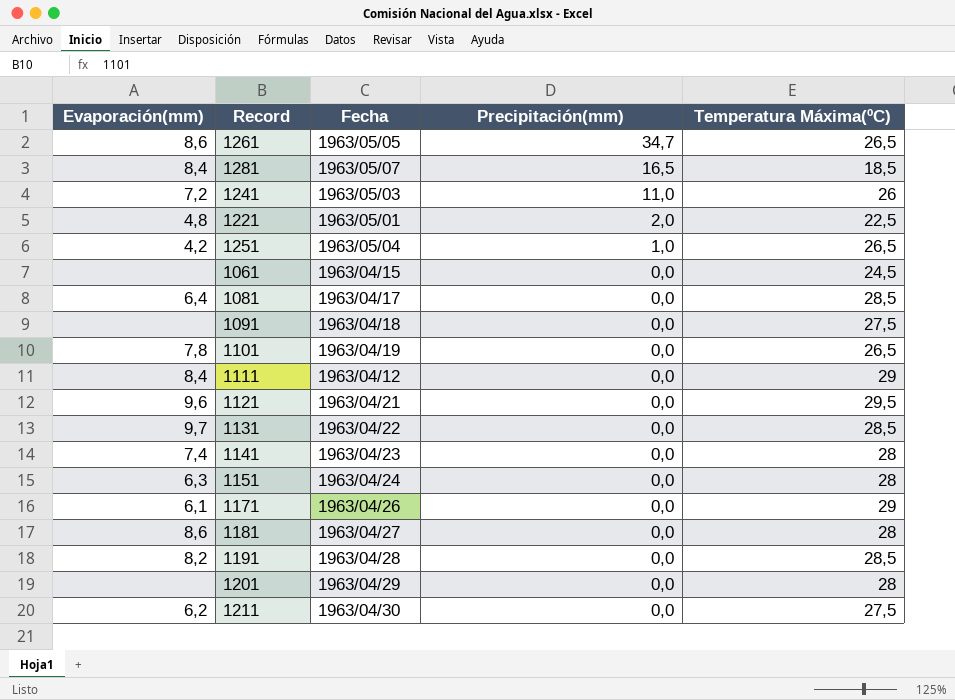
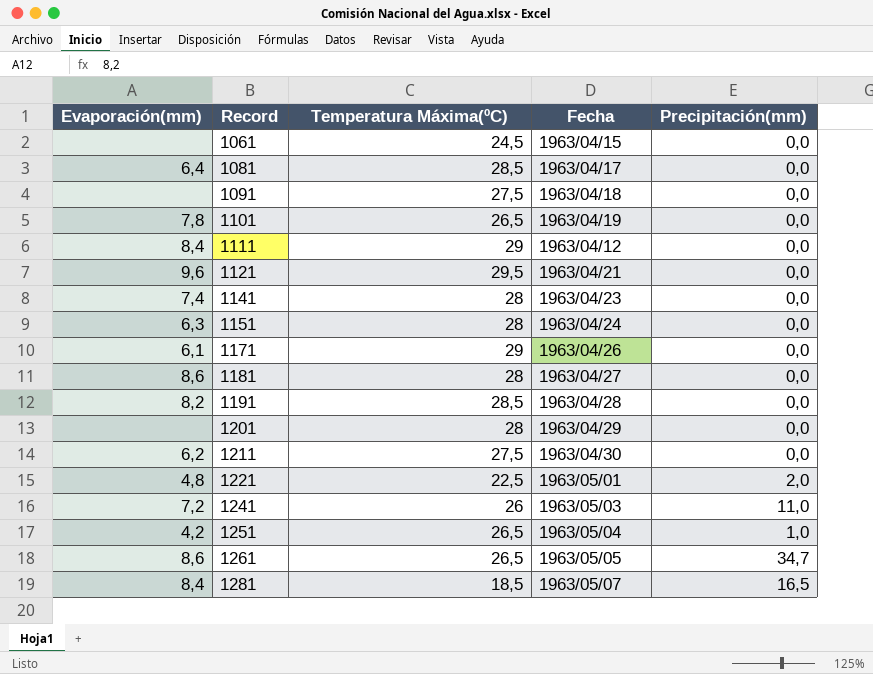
row order: Precipitación(mm) descending -> Record ascending
column Temperatura Máxima(ºC) | position: 5 -> 3
row 1131: 9,7 | 1963/04/22 | 0,0 | 28,5 -> none

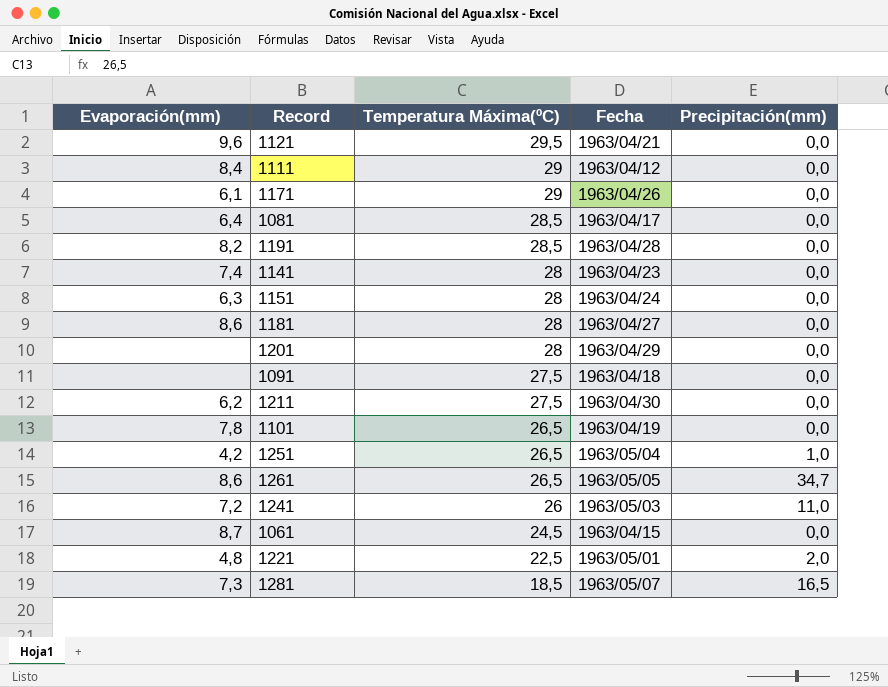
row order: Record ascending -> Temperatura Máxima(ºC) descending
1061 | Evaporación(mm): none -> 8,7
1281 | Evaporación(mm): 8,4 -> 7,3

